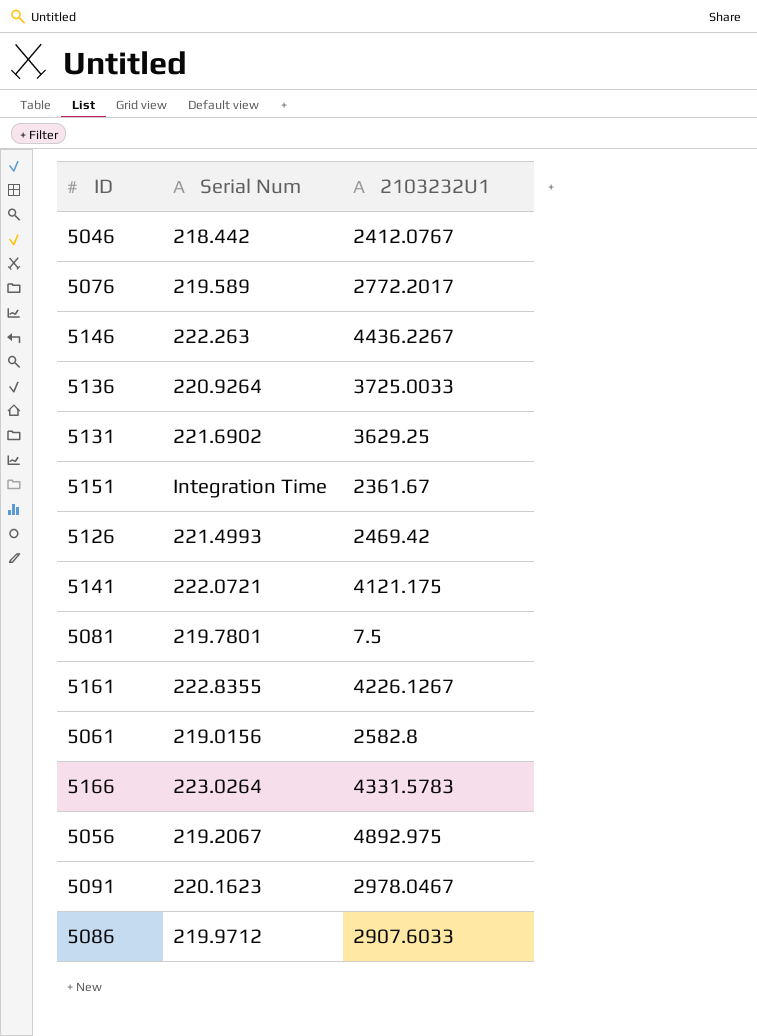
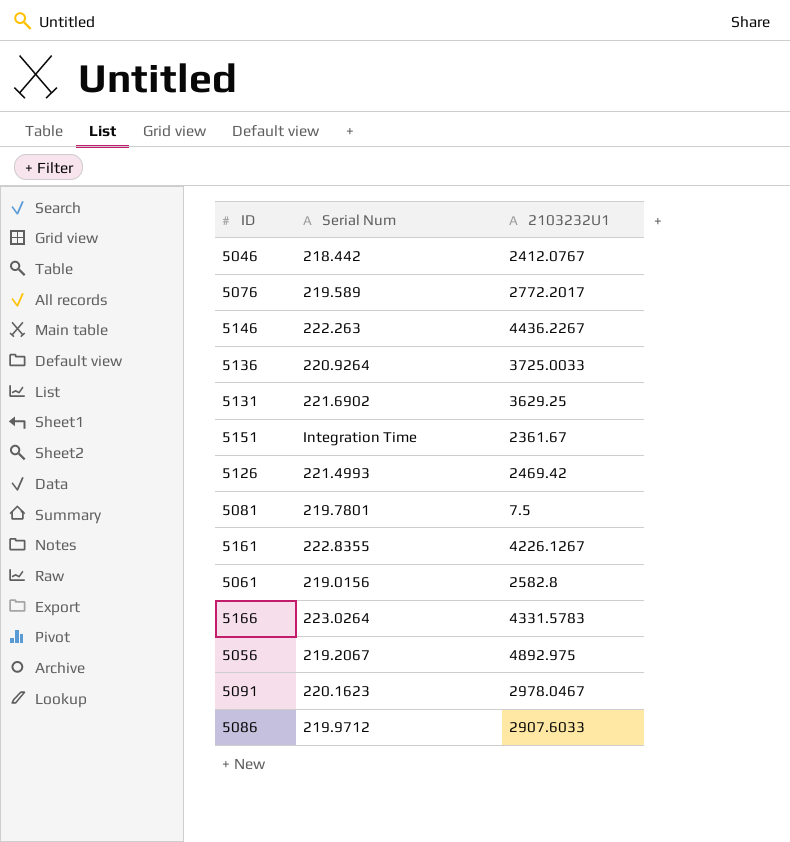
row 5141: 222.0721 | 4121.175 -> none

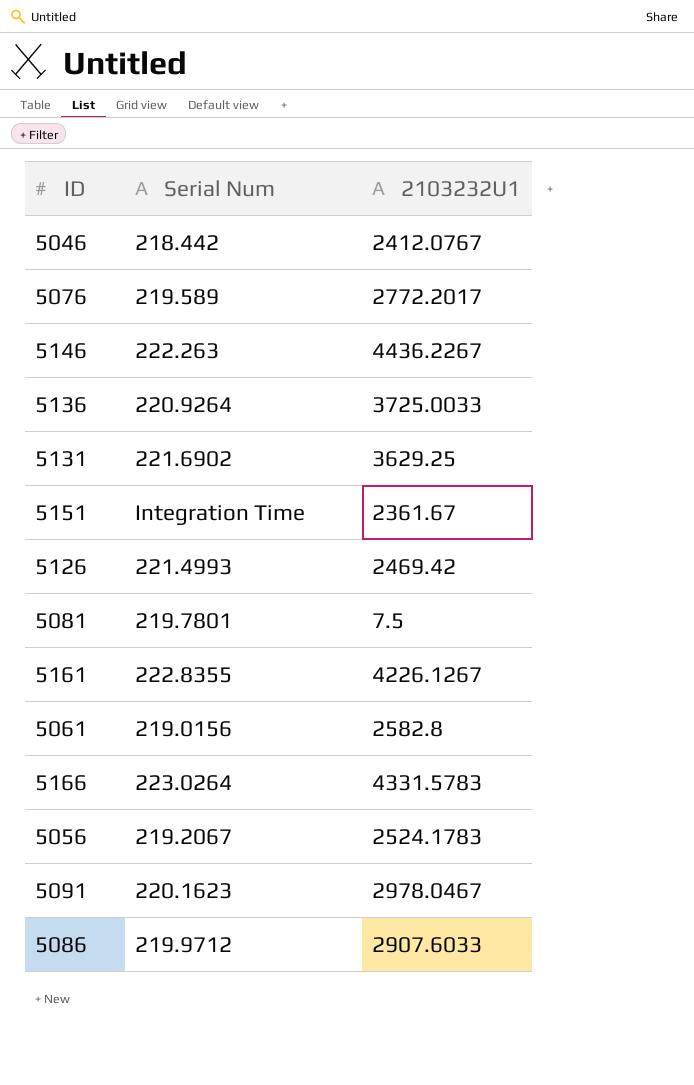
5056 | 2103232U1: 4892.975 -> 2524.1783

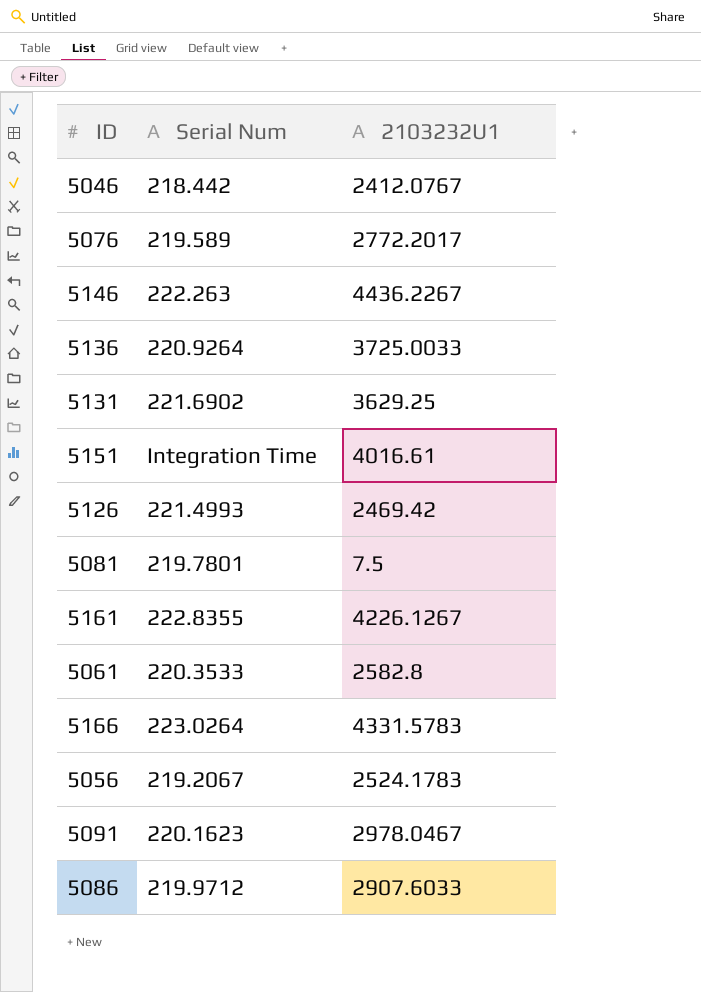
5151 | 2103232U1: 2361.67 -> 4016.61
5061 | Serial Num: 219.0156 -> 220.3533

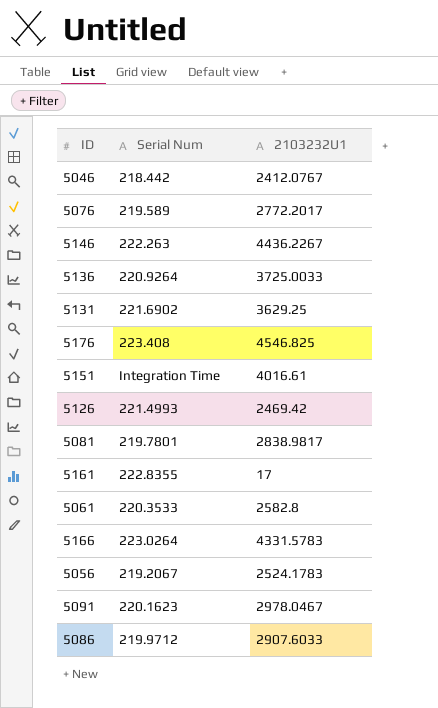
row 5176: none -> 223.408 | 4546.825
5081 | 2103232U1: 7.5 -> 2838.9817
5161 | 2103232U1: 4226.1267 -> 17

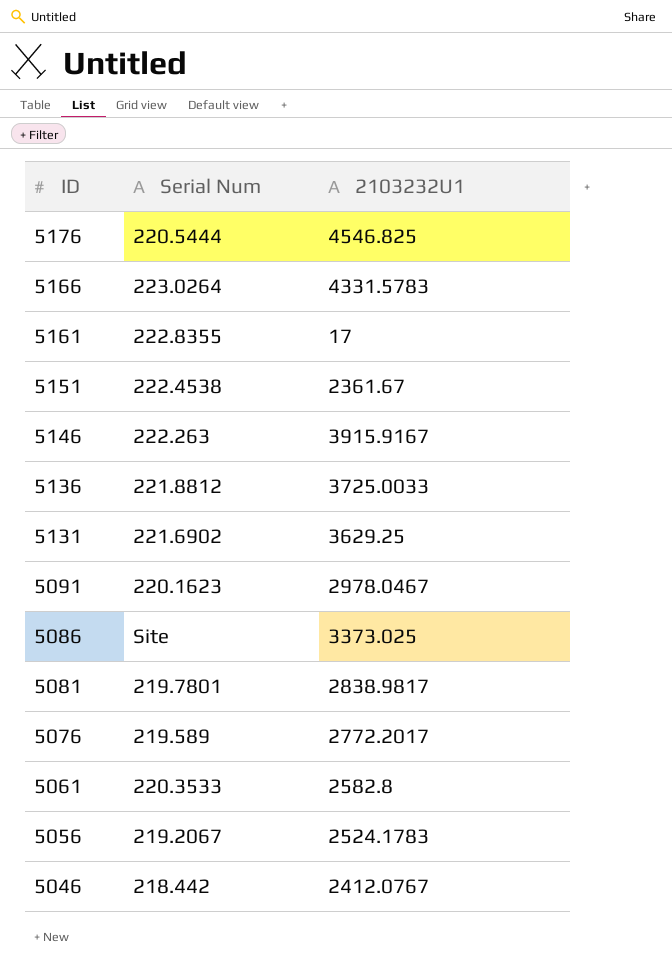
row order: none -> ID descending
row 5126: 221.4993 | 2469.42 -> none
5176 | Serial Num: 223.408 -> 220.5444
5151 | Serial Num: Integration Time -> 222.4538
5151 | 2103232U1: 4016.61 -> 2361.67
5146 | 2103232U1: 4436.2267 -> 3915.9167
5136 | Serial Num: 220.9264 -> 221.8812
5086 | Serial Num: 219.9712 -> Site
5086 | 2103232U1: 2907.6033 -> 3373.025

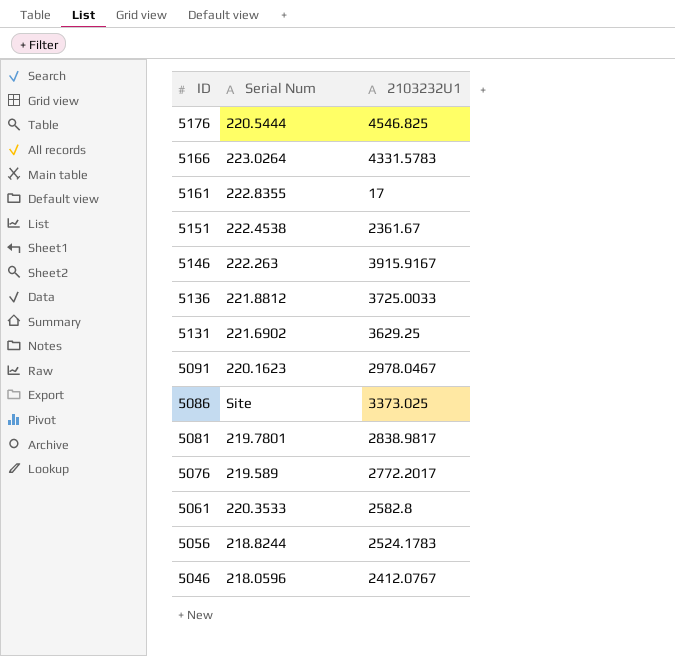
5056 | Serial Num: 219.2067 -> 218.8244
5046 | Serial Num: 218.442 -> 218.0596

